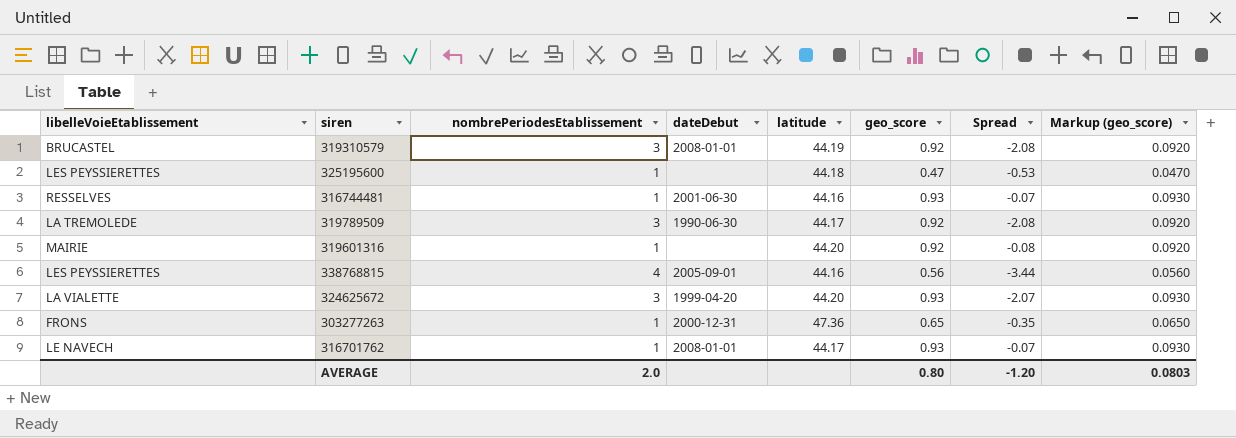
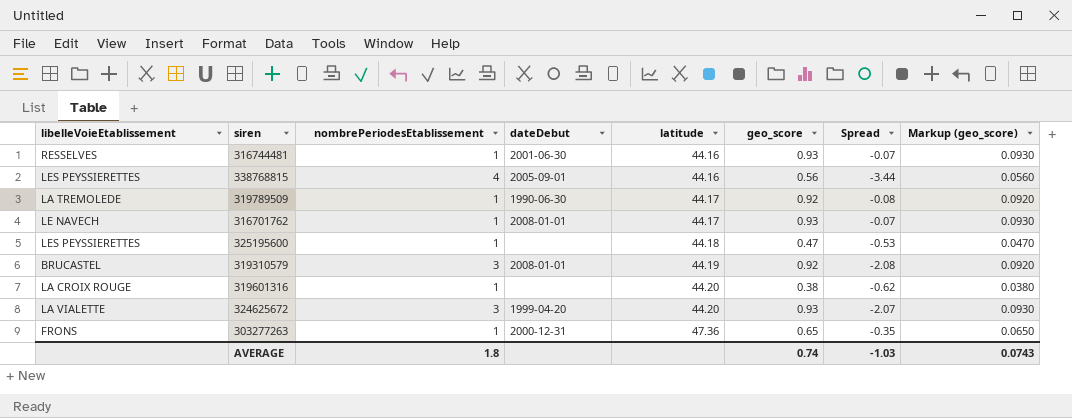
row order: none -> latitude ascending
319789509 | nombrePeriodesEtablissement: 3 -> 1
319789509 | Spread: -2.08 -> -0.08
319601316 | libelleVoieEtablissement: MAIRIE -> LA CROIX ROUGE
319601316 | geo_score: 0.92 -> 0.38
319601316 | Spread: -0.08 -> -0.62
319601316 | Markup (geo_score): 0.0920 -> 0.0380
AVERAGE | nombrePeriodesEtablissement: 2.0 -> 1.8
AVERAGE | geo_score: 0.80 -> 0.74
AVERAGE | Spread: -1.20 -> -1.03
AVERAGE | Markup (geo_score): 0.0803 -> 0.0743

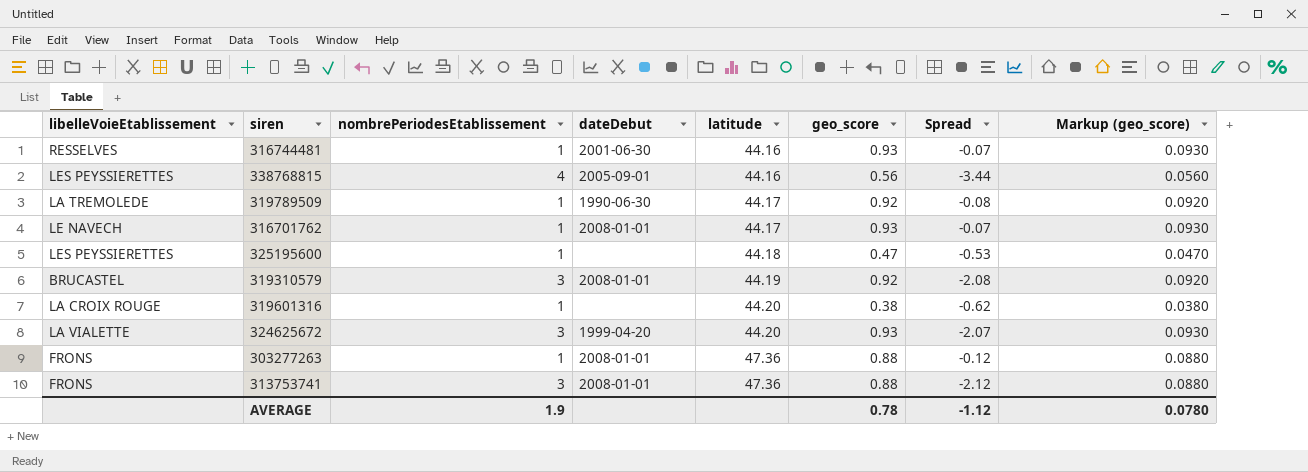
303277263 | dateDebut: 2000-12-31 -> 2008-01-01
303277263 | geo_score: 0.65 -> 0.88
303277263 | Spread: -0.35 -> -0.12
303277263 | Markup (geo_score): 0.0650 -> 0.0880
row 313753741: none -> FRONS | 3 | 2008-01-01 | 47.36 | 0.88 | -2.12 | 0.0880
AVERAGE | nombrePeriodesEtablissement: 1.8 -> 1.9
AVERAGE | geo_score: 0.74 -> 0.78
AVERAGE | Spread: -1.03 -> -1.12
AVERAGE | Markup (geo_score): 0.0743 -> 0.0780

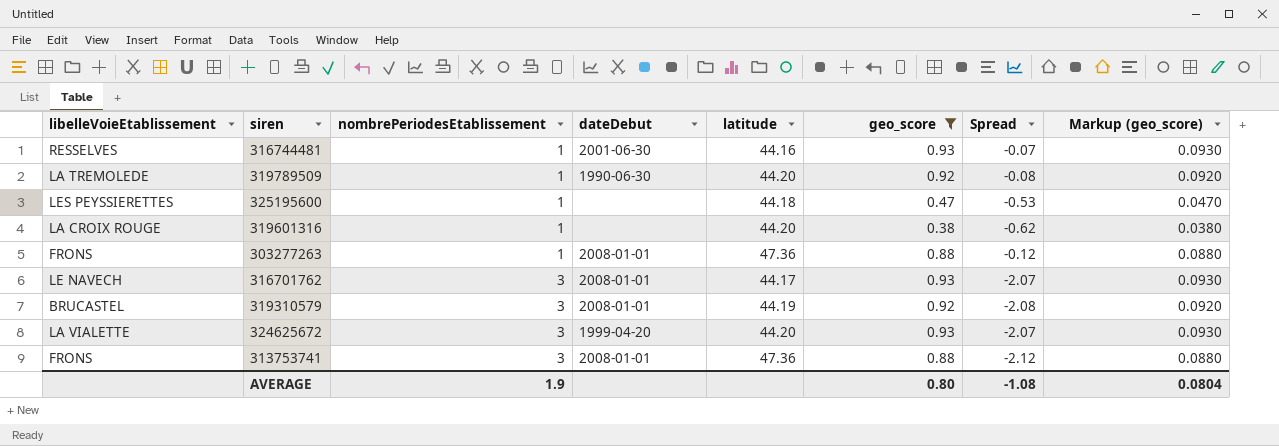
filter: none -> geo_score != 0.56
row order: latitude ascending -> nombrePeriodesEtablissement ascending
319789509 | latitude: 44.17 -> 44.20
316701762 | nombrePeriodesEtablissement: 1 -> 3
316701762 | Spread: -0.07 -> -2.07
AVERAGE | geo_score: 0.78 -> 0.80
AVERAGE | Spread: -1.12 -> -1.08
AVERAGE | Markup (geo_score): 0.0780 -> 0.0804

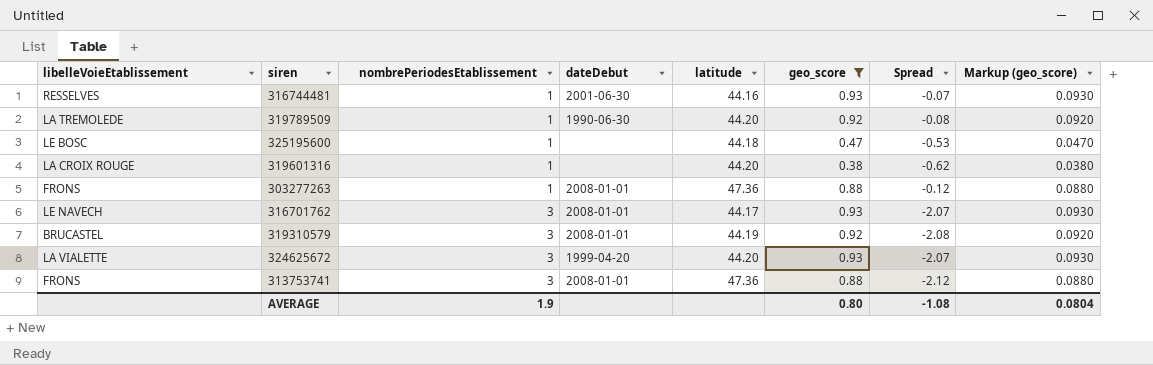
325195600 | libelleVoieEtablissement: LES PEYSSIERETTES -> LE BOSC

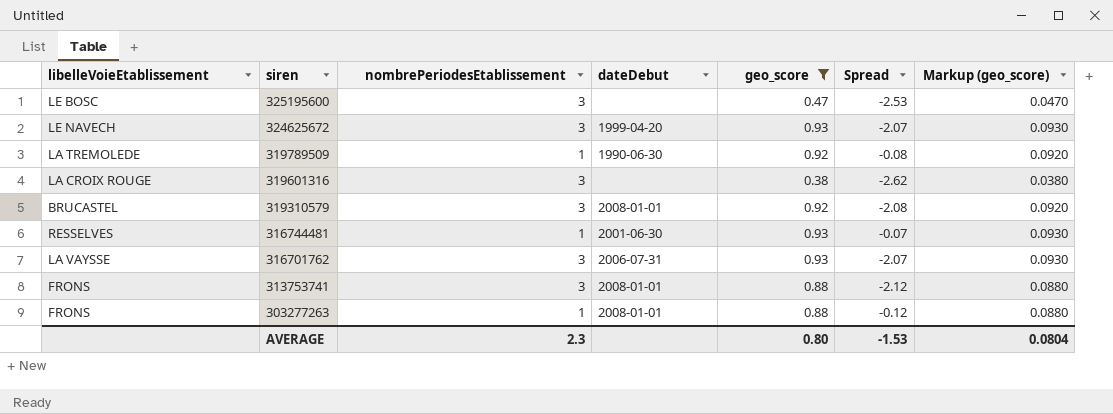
row order: nombrePeriodesEtablissement ascending -> siren descending
column latitude | position: 5 -> none
325195600 | nombrePeriodesEtablissement: 1 -> 3
325195600 | Spread: -0.53 -> -2.53
324625672 | libelleVoieEtablissement: LA VIALETTE -> LE NAVECH
319601316 | nombrePeriodesEtablissement: 1 -> 3
319601316 | Spread: -0.62 -> -2.62
316701762 | libelleVoieEtablissement: LE NAVECH -> LA VAYSSE
316701762 | dateDebut: 2008-01-01 -> 2006-07-31
AVERAGE | nombrePeriodesEtablissement: 1.9 -> 2.3
AVERAGE | Spread: -1.08 -> -1.53

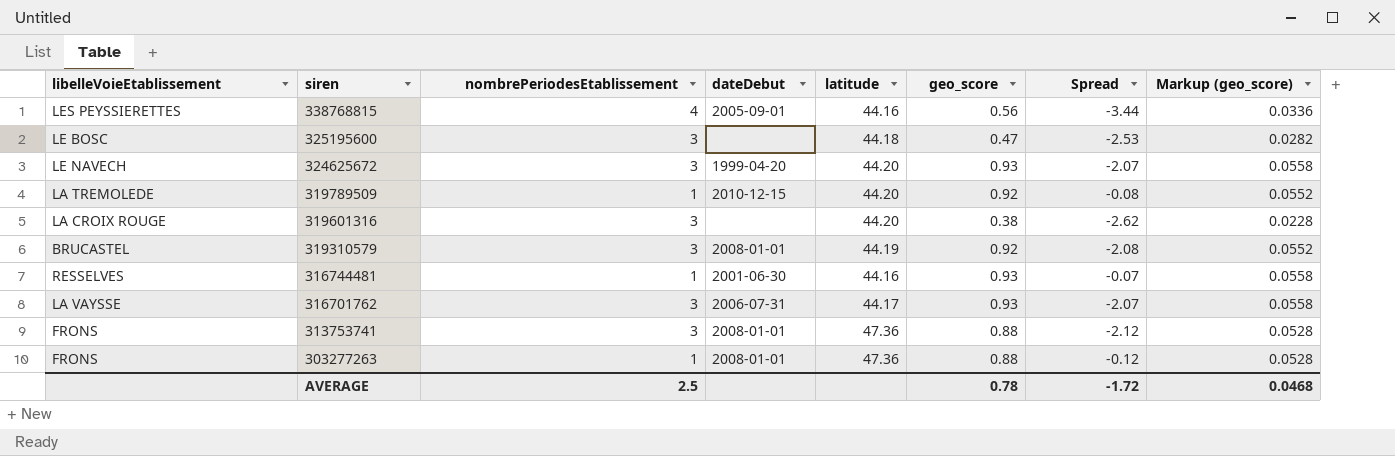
filter: geo_score != 0.56 -> none
column latitude | position: none -> 5
column Markup (geo_score) | formula: [geo_score] * 0.1 -> [geo_score] * 0.06
319789509 | dateDebut: 1990-06-30 -> 2010-12-15
AVERAGE | nombrePeriodesEtablissement: 2.3 -> 2.5
AVERAGE | geo_score: 0.80 -> 0.78
AVERAGE | Spread: -1.53 -> -1.72
AVERAGE | Markup (geo_score): 0.0804 -> 0.0468

